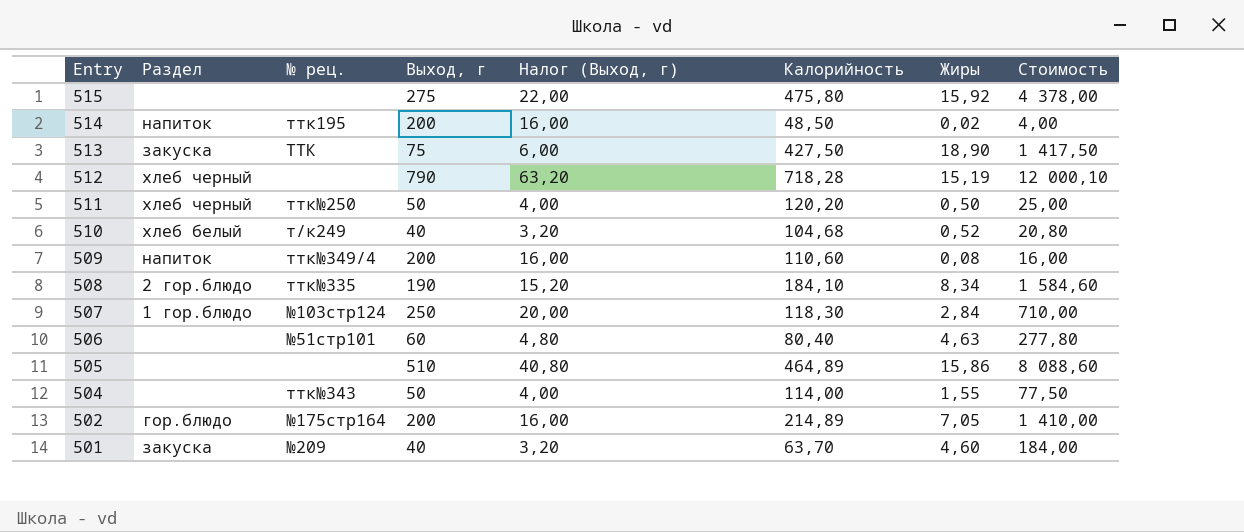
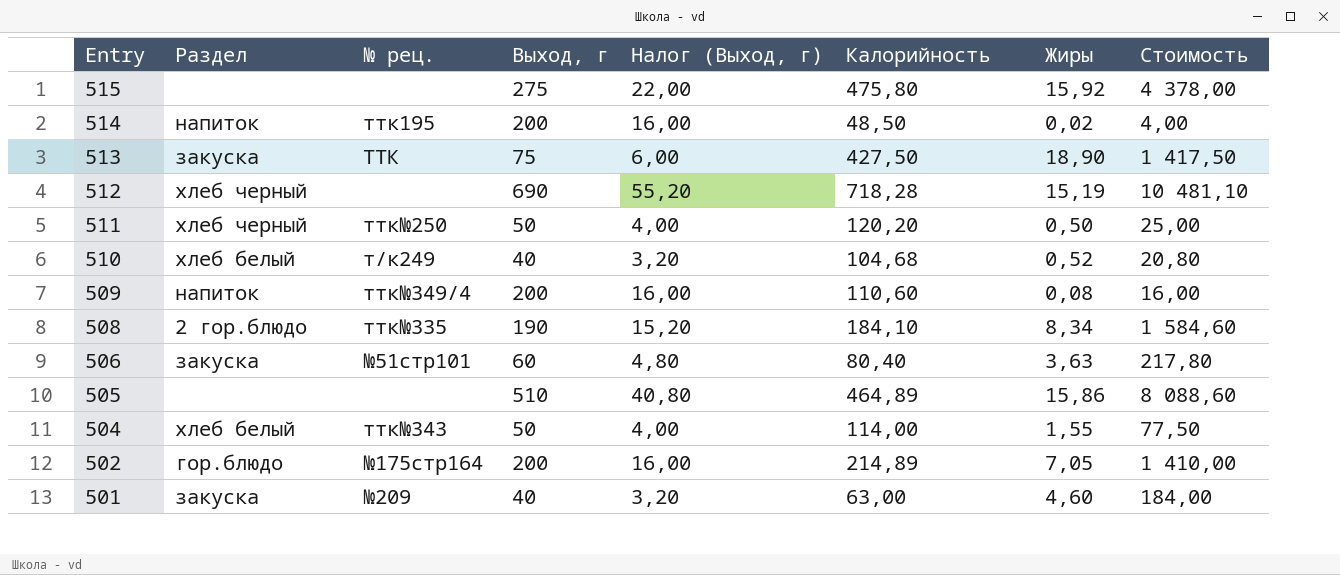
row 507: 1 гор.блюдо | №103стр124 | 250 | 20,00 | 118,30 | 2,84 | 710,00 -> none
512 | Выход, г: 790 -> 690
512 | Налог (Выход, г): 63,20 -> 55,20
512 | Стоимость: 12 000,10 -> 10 481,10
506 | Раздел: none -> закуска
506 | Жиры: 4,63 -> 3,63
506 | Стоимость: 277,80 -> 217,80
504 | Раздел: none -> хлеб белый
501 | Калорийность: 63,70 -> 63,00

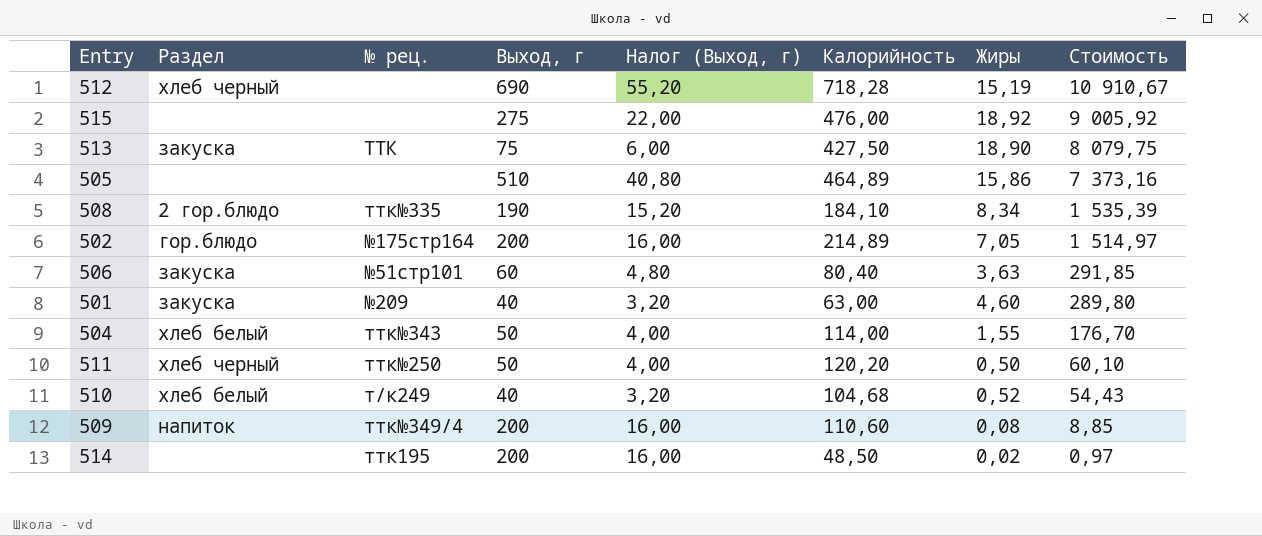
row order: Entry descending -> Стоимость descending
column Стоимость | formula: [Выход, г] * [Жиры] -> [Калорийность] * [Жиры]
515 | Калорийность: 475,80 -> 476,00
515 | Жиры: 15,92 -> 18,92
514 | Раздел: напиток -> none

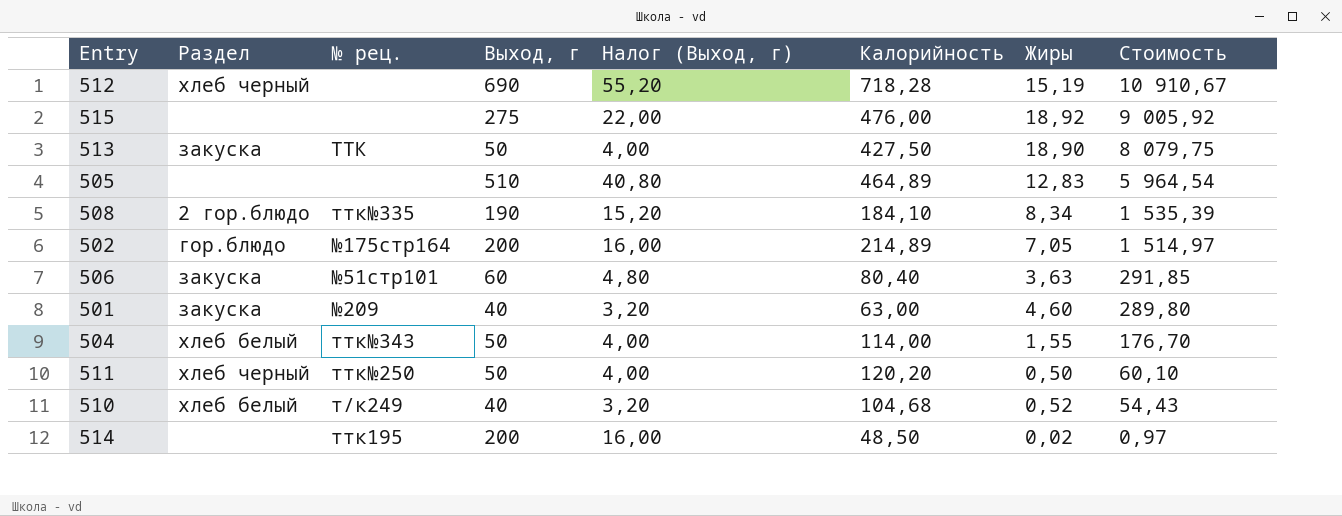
row 509: напиток | ттк№349/4 | 200 | 16,00 | 110,60 | 0,08 | 8,85 -> none
513 | Выход, г: 75 -> 50
513 | Налог (Выход, г): 6,00 -> 4,00
505 | Жиры: 15,86 -> 12,83
505 | Стоимость: 7 373,16 -> 5 964,54

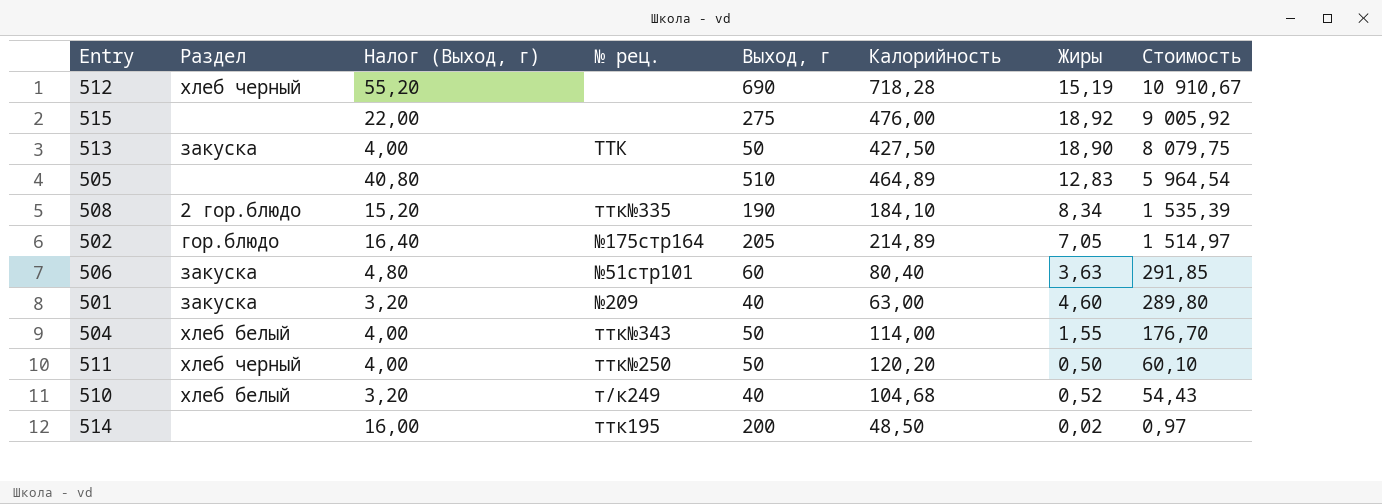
column Налог (Выход, г) | position: 5 -> 3
502 | Налог (Выход, г): 16,00 -> 16,40
502 | Выход, г: 200 -> 205

